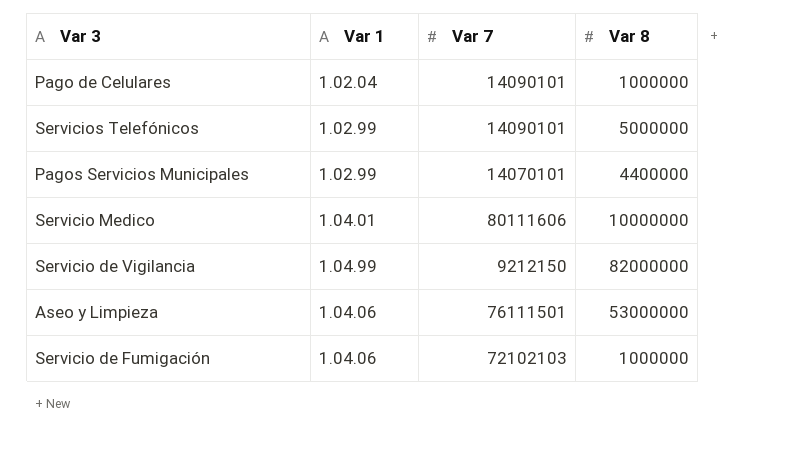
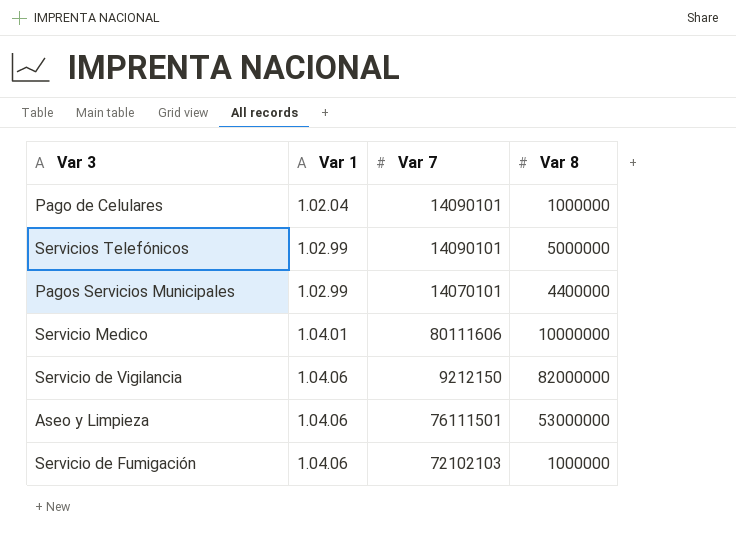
Servicio de Vigilancia | Var 1: 1.04.99 -> 1.04.06

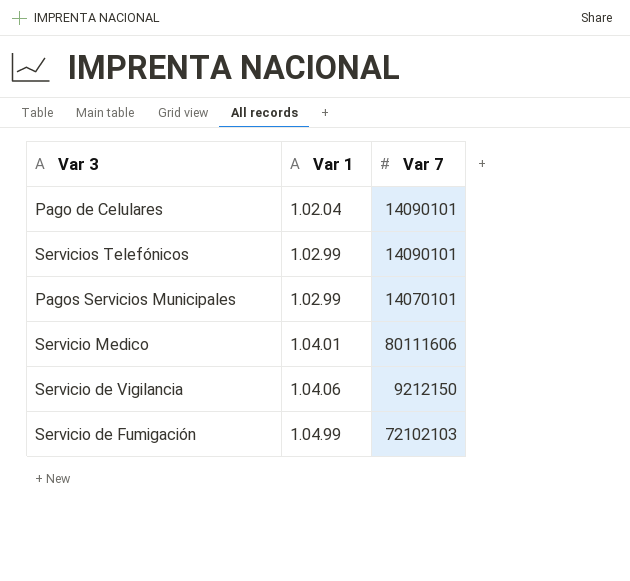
column Var 8 | position: 4 -> none
row Aseo y Limpieza: 1.04.06 | 76111501 | 53000000 -> none
Servicio de Fumigación | Var 1: 1.04.06 -> 1.04.99

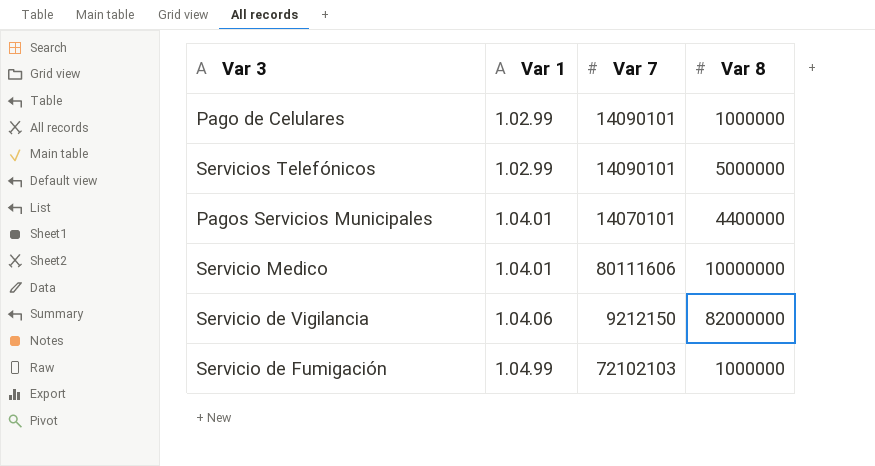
column Var 8 | position: none -> 4
Pago de Celulares | Var 1: 1.02.04 -> 1.02.99
Pagos Servicios Municipales | Var 1: 1.02.99 -> 1.04.01

